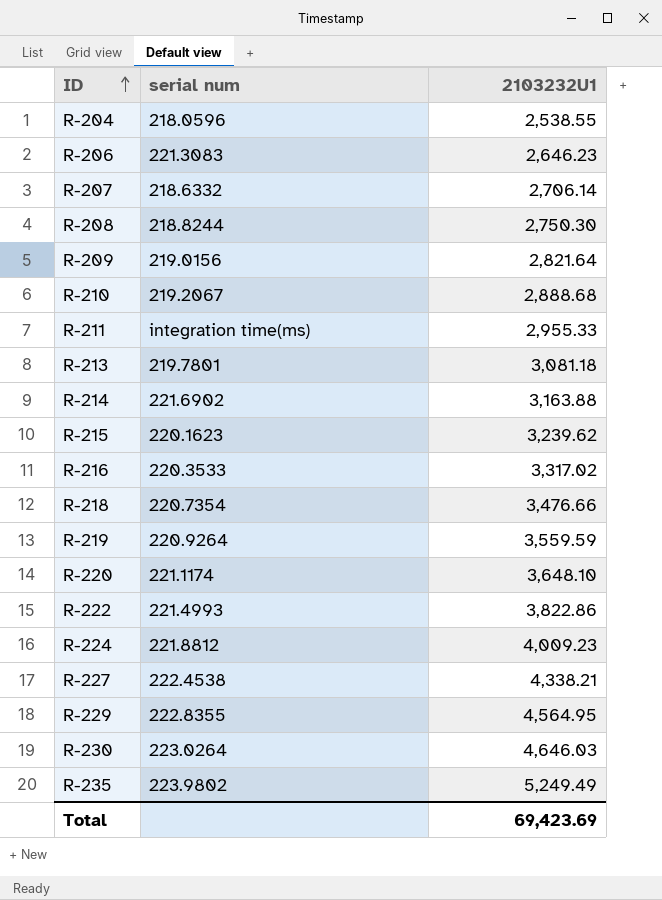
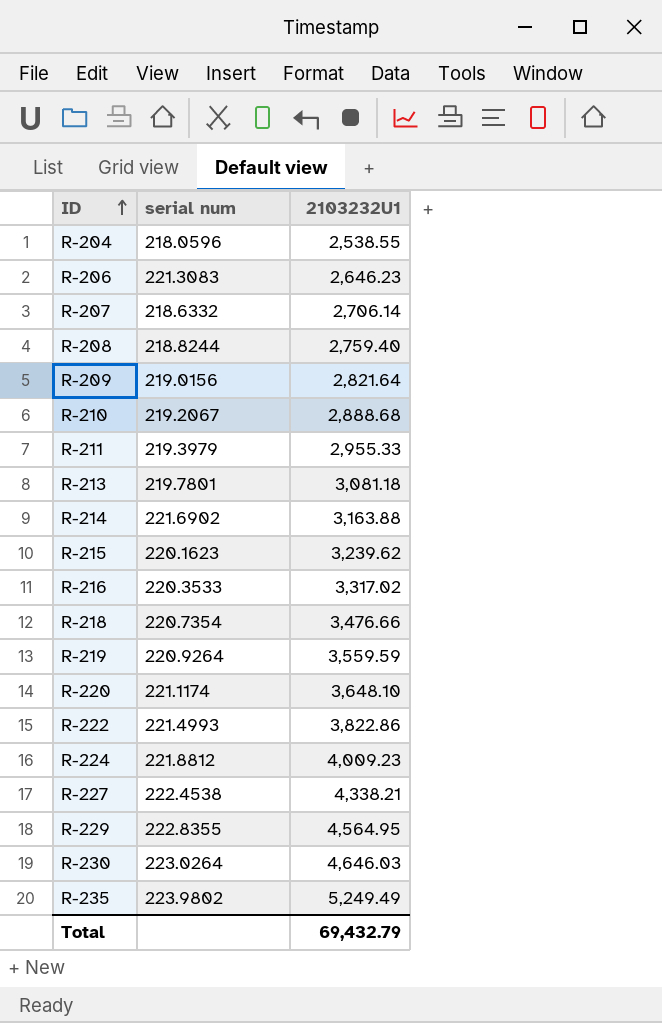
R-208 | 2103232U1: 2,750.30 -> 2,759.40
R-211 | serial num: integration time(ms) -> 219.3979
Total | 2103232U1: 69,423.69 -> 69,432.79

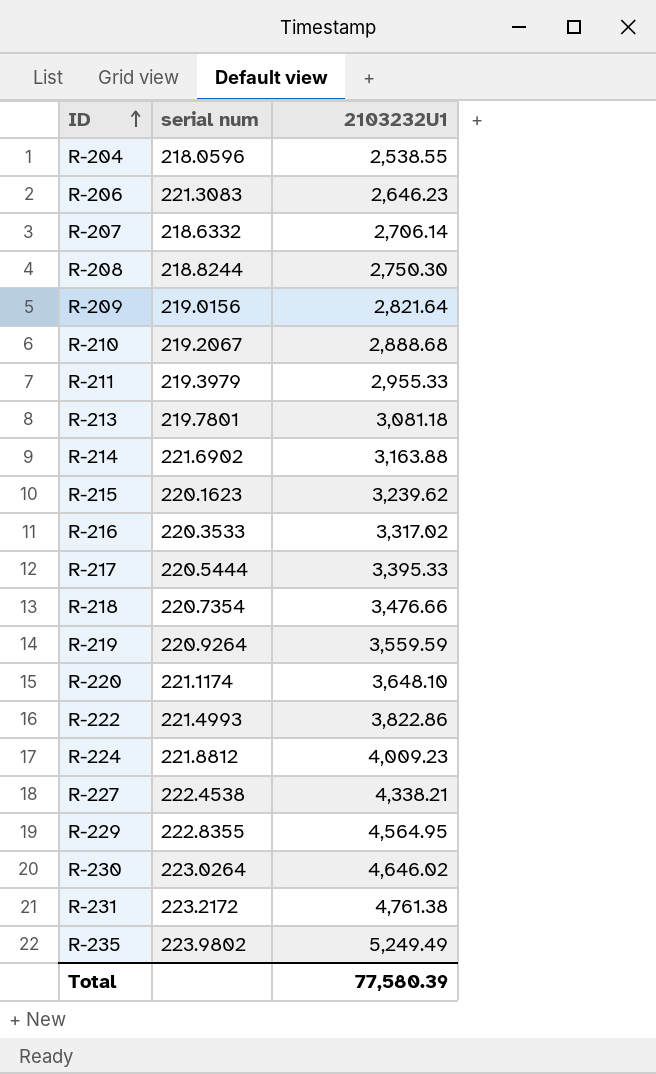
R-208 | 2103232U1: 2,759.40 -> 2,750.30
row R-217: none -> 220.5444 | 3,395.33
R-230 | 2103232U1: 4,646.03 -> 4,646.02
row R-231: none -> 223.2172 | 4,761.38
Total | 2103232U1: 69,432.79 -> 77,580.39

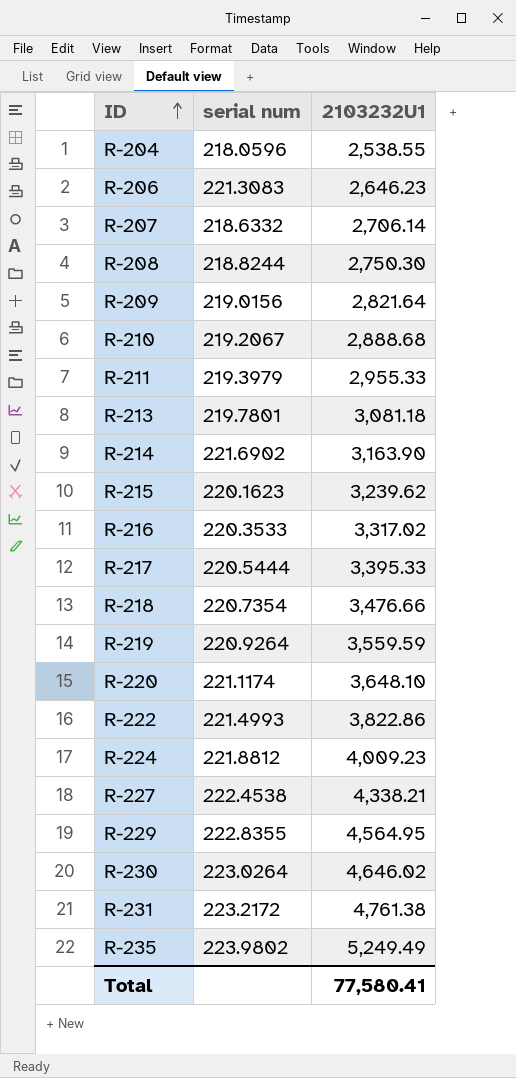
R-214 | 2103232U1: 3,163.88 -> 3,163.90
Total | 2103232U1: 77,580.39 -> 77,580.41

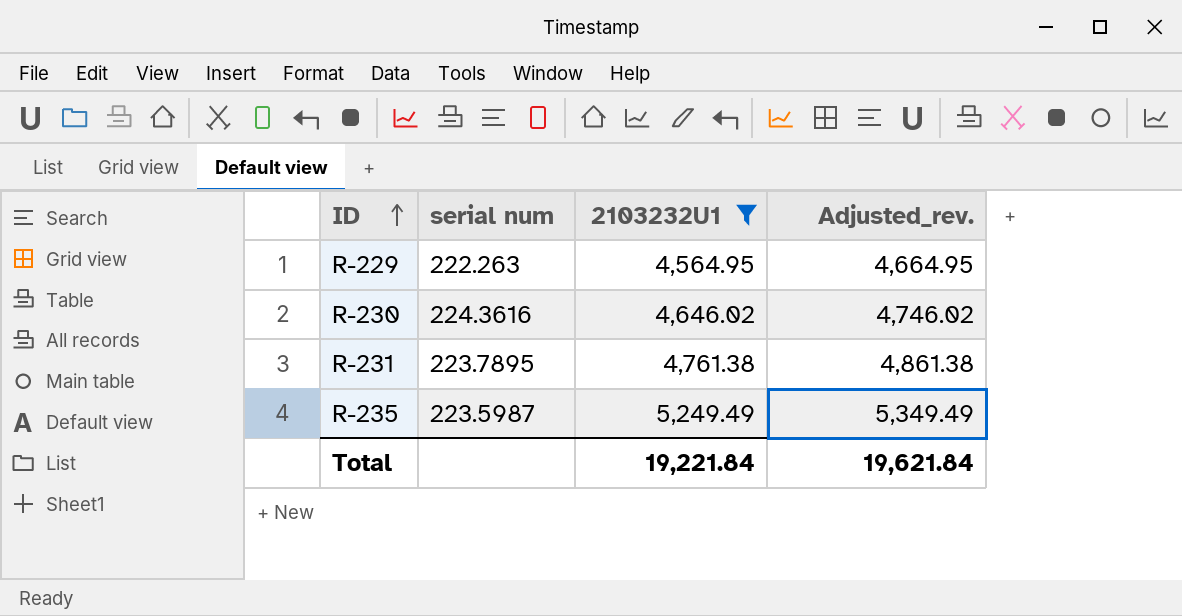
filter: none -> 2103232U1 >= 4,564.95
column Adjusted_rev. | formula: none -> [2103232U1] + 100
R-229 | serial num: 222.8355 -> 222.263
R-230 | serial num: 223.0264 -> 224.3616
R-231 | serial num: 223.2172 -> 223.7895
R-235 | serial num: 223.9802 -> 223.5987
Total | 2103232U1: 77,580.41 -> 19,221.84

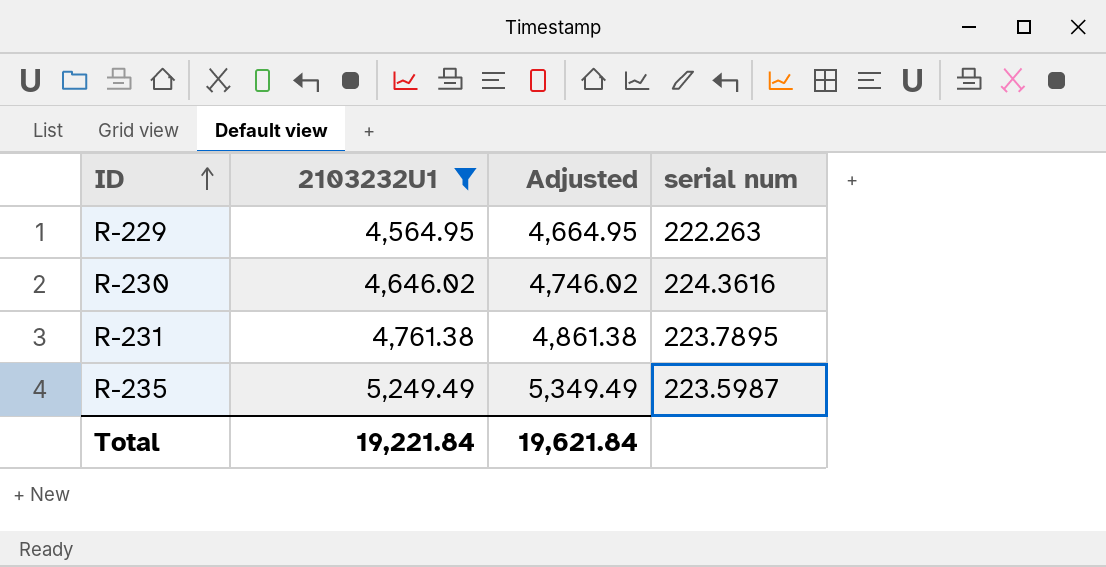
column name: Adjusted_rev. -> Adjusted
column serial num | position: 2 -> 4

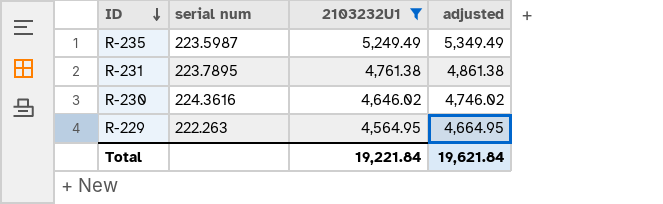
row order: ID ascending -> ID descending
column serial num | position: 4 -> 2
column name: Adjusted -> adjusted

